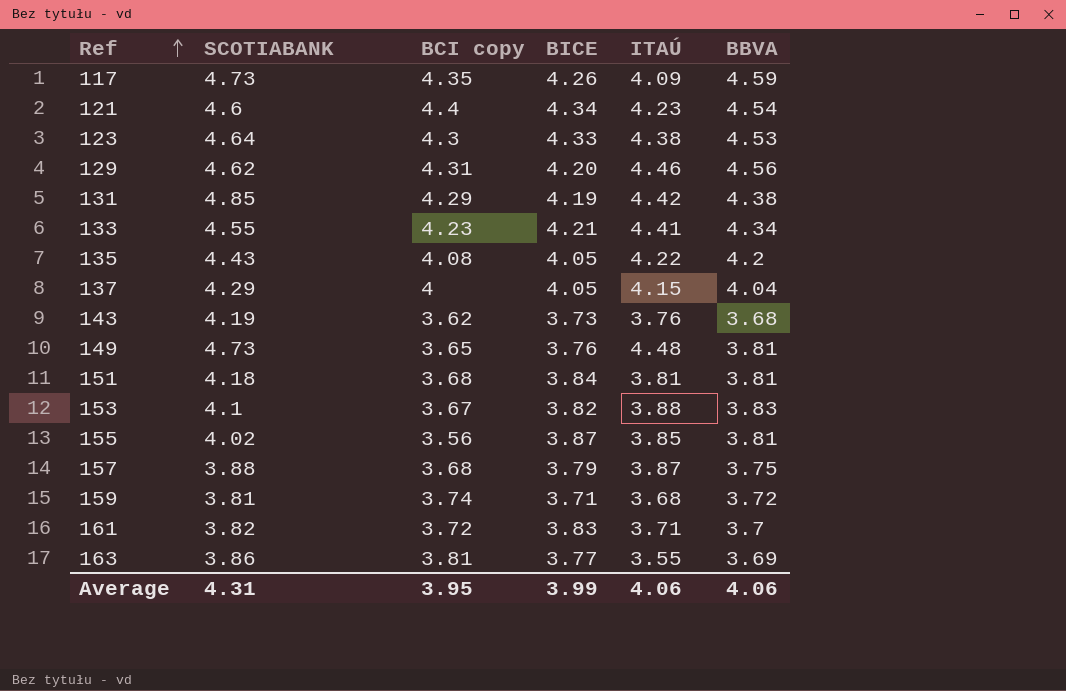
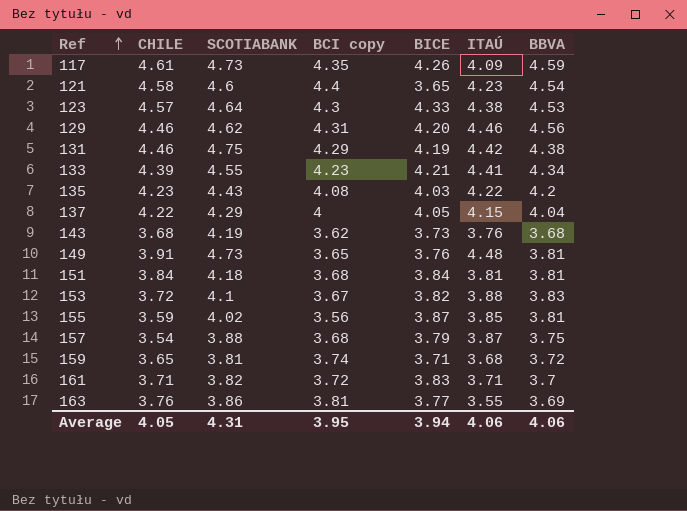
column CHILE | position: none -> 2
121 | BICE: 4.34 -> 3.65
131 | SCOTIABANK: 4.85 -> 4.75
135 | BICE: 4.05 -> 4.03
Average | BICE: 3.99 -> 3.94

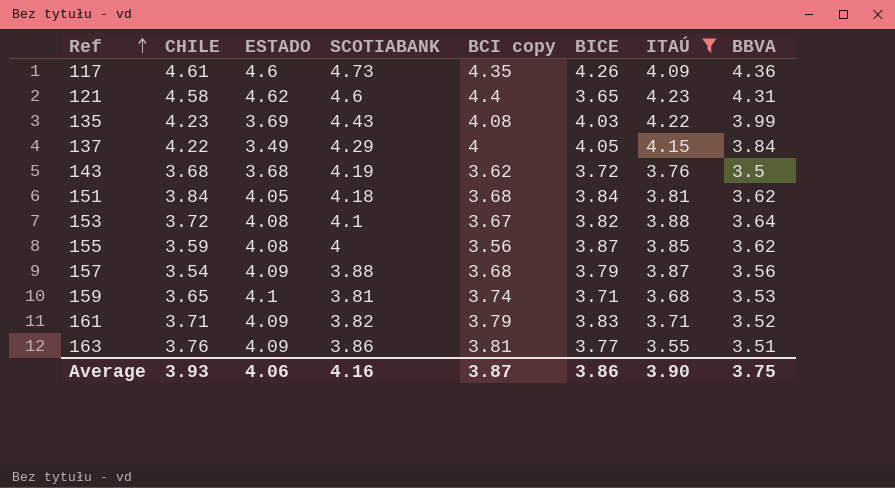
filter: none -> ITAÚ <= 4.23
column ESTADO | position: none -> 3
117 | BBVA: 4.59 -> 4.36
121 | BBVA: 4.54 -> 4.31
135 | BBVA: 4.2 -> 3.99
137 | BBVA: 4.04 -> 3.84
143 | BICE: 3.73 -> 3.72
143 | BBVA: 3.68 -> 3.5
151 | BBVA: 3.81 -> 3.62
153 | BBVA: 3.83 -> 3.64
155 | SCOTIABANK: 4.02 -> 4
155 | BBVA: 3.81 -> 3.62
157 | BBVA: 3.75 -> 3.56
159 | BBVA: 3.72 -> 3.53
161 | BCI copy: 3.72 -> 3.79
161 | BBVA: 3.7 -> 3.52
163 | BBVA: 3.69 -> 3.51
Average | CHILE: 4.05 -> 3.93
Average | SCOTIABANK: 4.31 -> 4.16
Average | BCI copy: 3.95 -> 3.87
Average | BICE: 3.94 -> 3.86
Average | ITAÚ: 4.06 -> 3.90
Average | BBVA: 4.06 -> 3.75

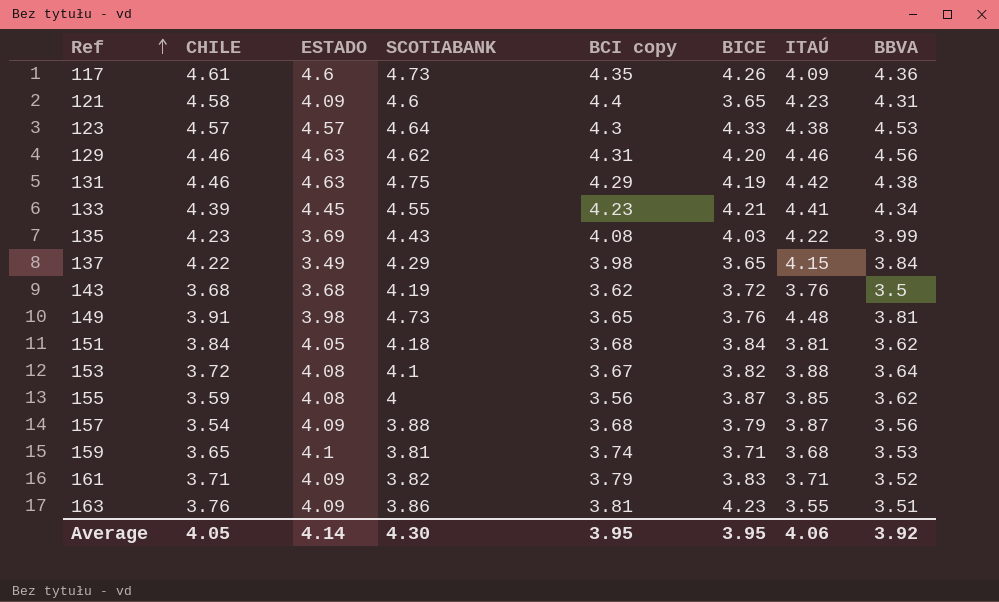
filter: ITAÚ <= 4.23 -> none
121 | ESTADO: 4.62 -> 4.09
137 | BCI copy: 4 -> 3.98
137 | BICE: 4.05 -> 3.65
163 | BICE: 3.77 -> 4.23
Average | CHILE: 3.93 -> 4.05
Average | ESTADO: 4.06 -> 4.14
Average | SCOTIABANK: 4.16 -> 4.30
Average | BCI copy: 3.87 -> 3.95
Average | BICE: 3.86 -> 3.95
Average | ITAÚ: 3.90 -> 4.06
Average | BBVA: 3.75 -> 3.92

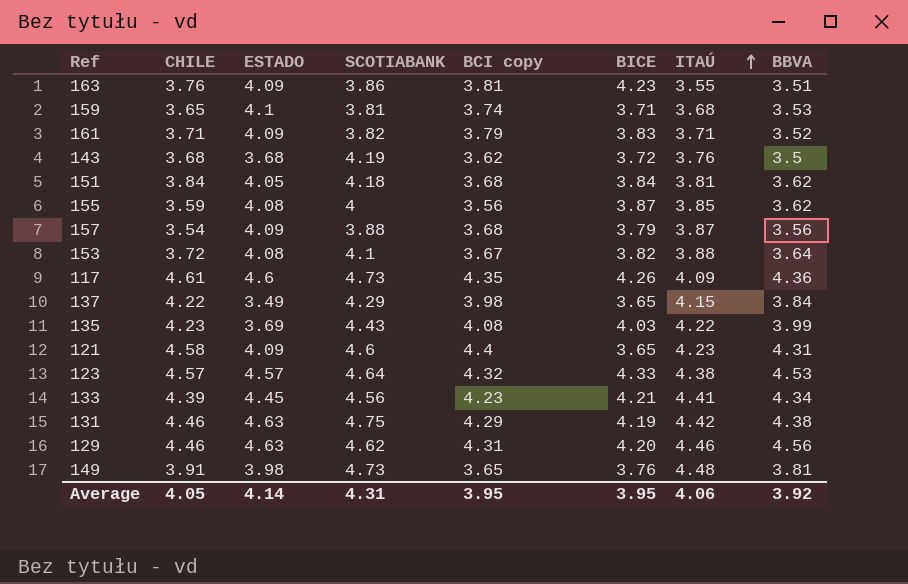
row order: Ref ascending -> ITAÚ ascending
123 | BCI copy: 4.3 -> 4.32
133 | SCOTIABANK: 4.55 -> 4.56
Average | SCOTIABANK: 4.30 -> 4.31

